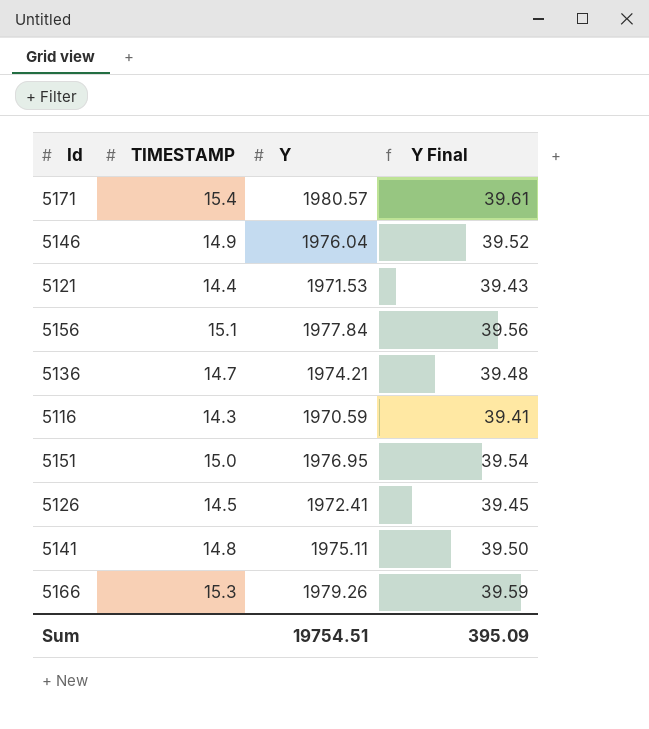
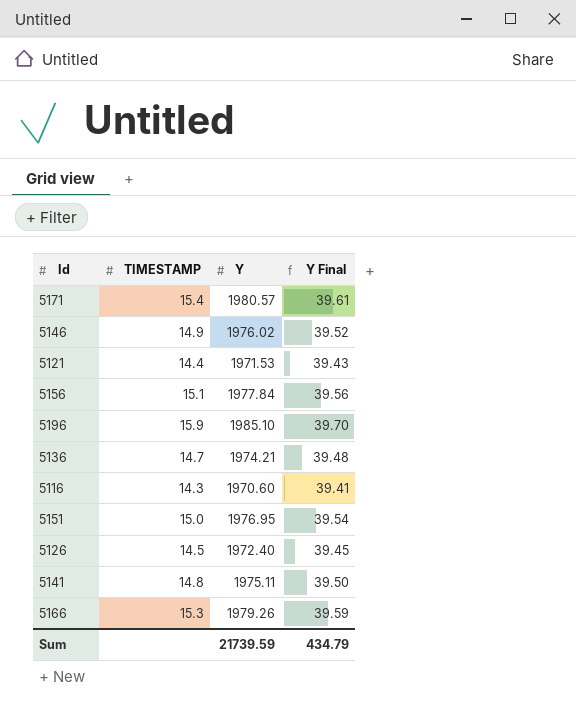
5146 | Y: 1976.04 -> 1976.02
row 5196: none -> 15.9 | 1985.10 | 39.70
5116 | Y: 1970.59 -> 1970.60
5126 | Y: 1972.41 -> 1972.40
Sum | Y: 19754.51 -> 21739.59
Sum | Y Final: 395.09 -> 434.79

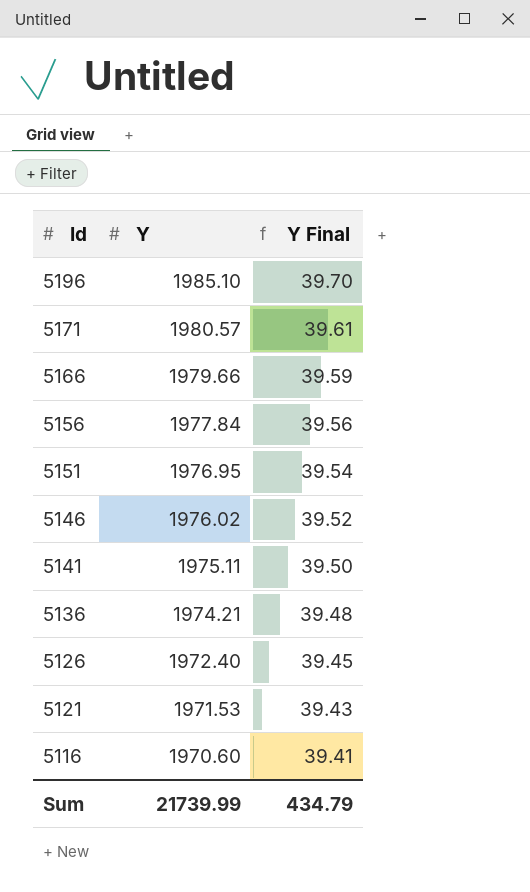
row order: none -> Id descending
column TIMESTAMP | position: 2 -> none
5166 | Y: 1979.26 -> 1979.66
Sum | Y: 21739.59 -> 21739.99

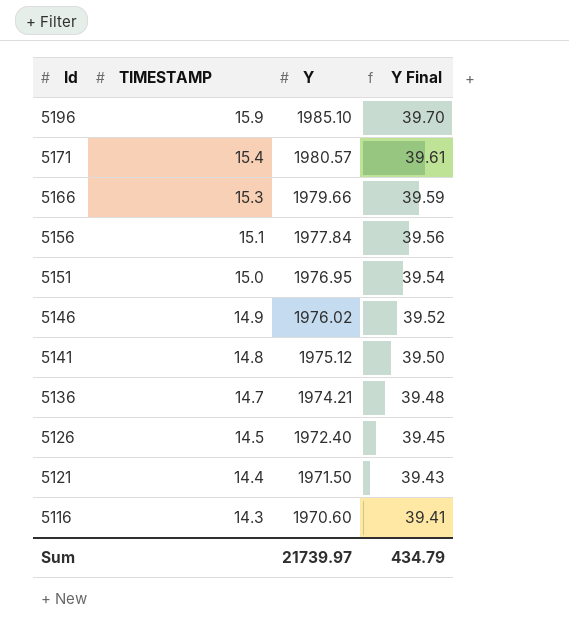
column TIMESTAMP | position: none -> 2
5141 | Y: 1975.11 -> 1975.12
5121 | Y: 1971.53 -> 1971.50
Sum | Y: 21739.99 -> 21739.97

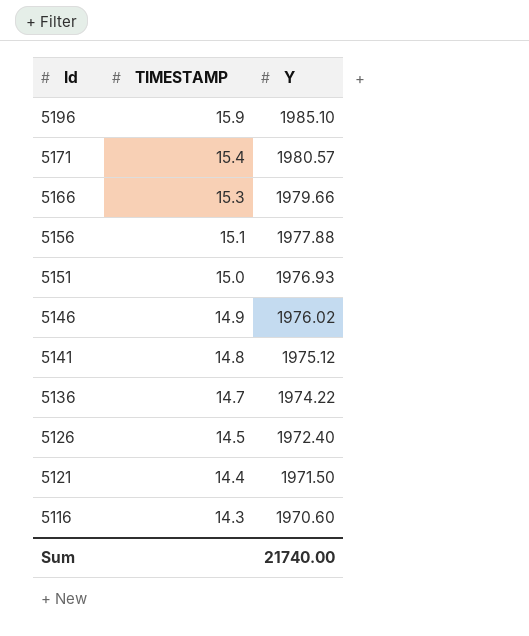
column Y Final | formula: [Y] * 0.02 -> none
5156 | Y: 1977.84 -> 1977.88
5151 | Y: 1976.95 -> 1976.93
5136 | Y: 1974.21 -> 1974.22
Sum | Y: 21739.97 -> 21740.00

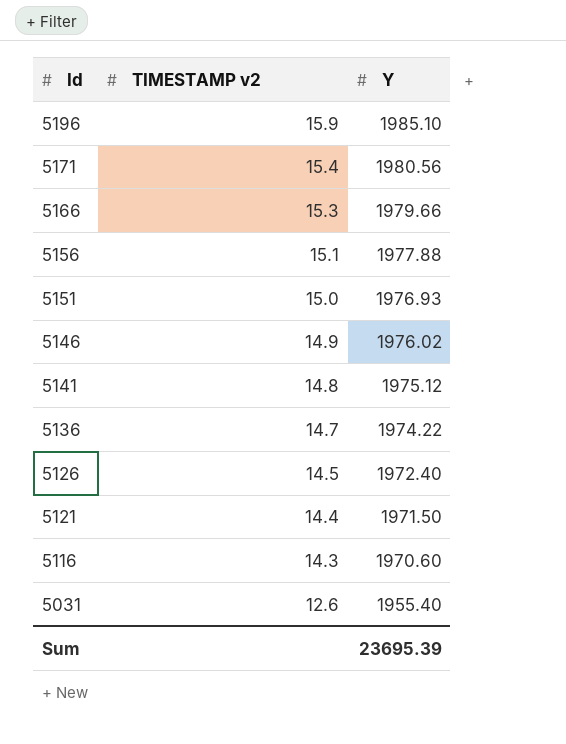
column name: TIMESTAMP -> TIMESTAMP v2
5171 | Y: 1980.57 -> 1980.56
row 5031: none -> 12.6 | 1955.40
Sum | Y: 21740.00 -> 23695.39

